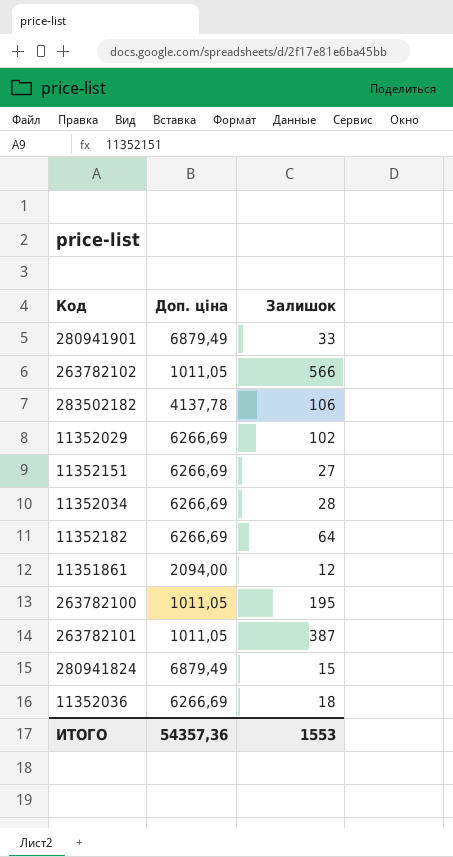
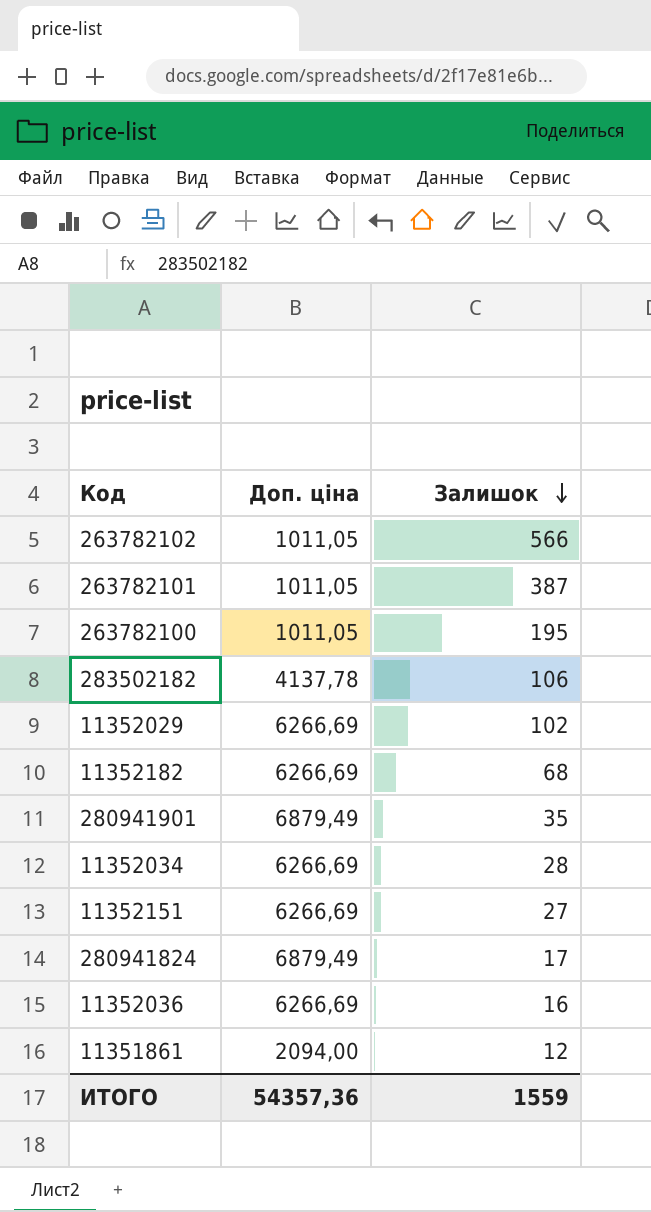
row order: none -> Залишок descending
11352182 | Залишок: 64 -> 68
280941901 | Залишок: 33 -> 35
280941824 | Залишок: 15 -> 17
11352036 | Залишок: 18 -> 16
ИТОГО | Залишок: 1553 -> 1559

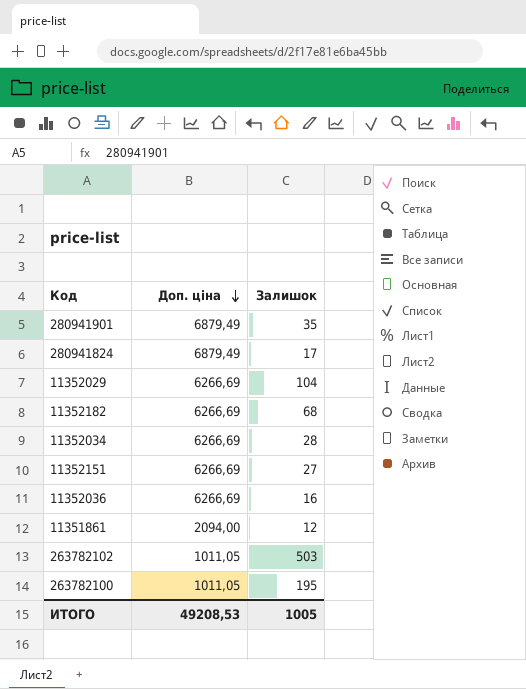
row order: Залишок descending -> Доп. ціна descending
row 263782101: 1011,05 | 387 -> none
row 283502182: 4137,78 | 106 -> none
11352029 | Залишок: 102 -> 104
263782102 | Залишок: 566 -> 503
ИТОГО | Доп. ціна: 54357,36 -> 49208,53
ИТОГО | Залишок: 1559 -> 1005

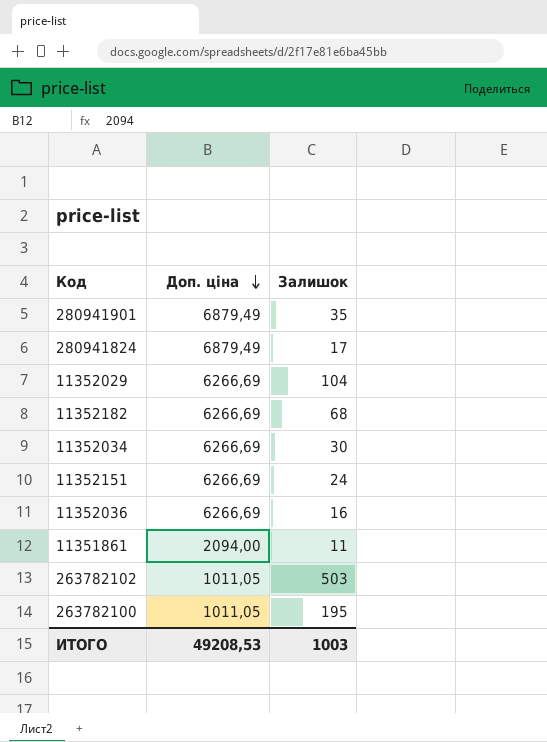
11352034 | Залишок: 28 -> 30
11352151 | Залишок: 27 -> 24
11351861 | Залишок: 12 -> 11
ИТОГО | Залишок: 1005 -> 1003

